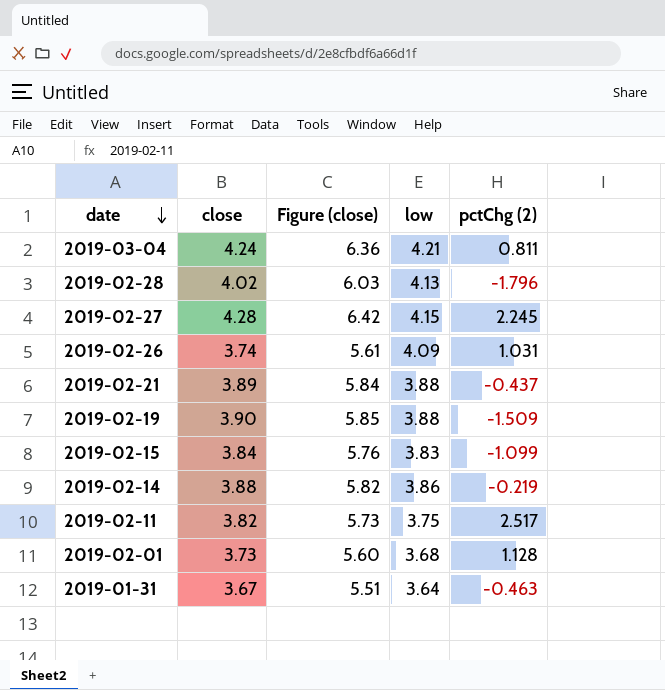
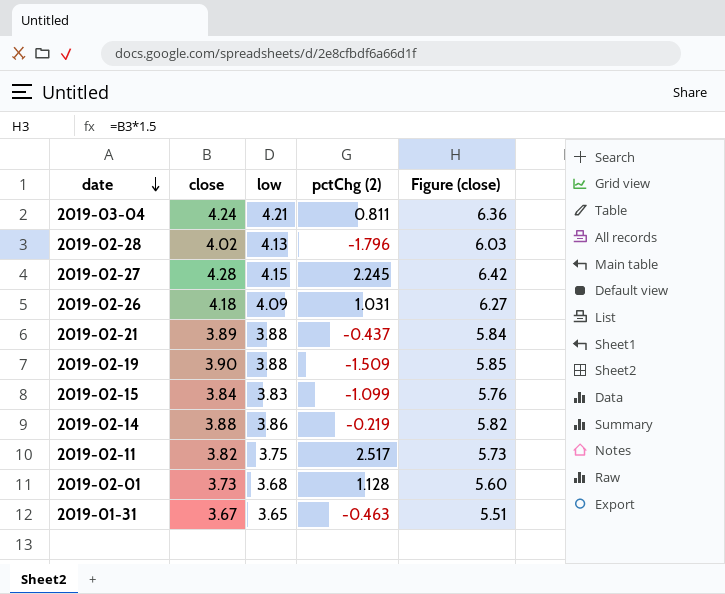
column Figure (close) | position: 3 -> 5
2019-02-26 | close: 3.74 -> 4.18
2019-02-26 | Figure (close): 5.61 -> 6.27
2019-01-31 | low: 3.64 -> 3.65

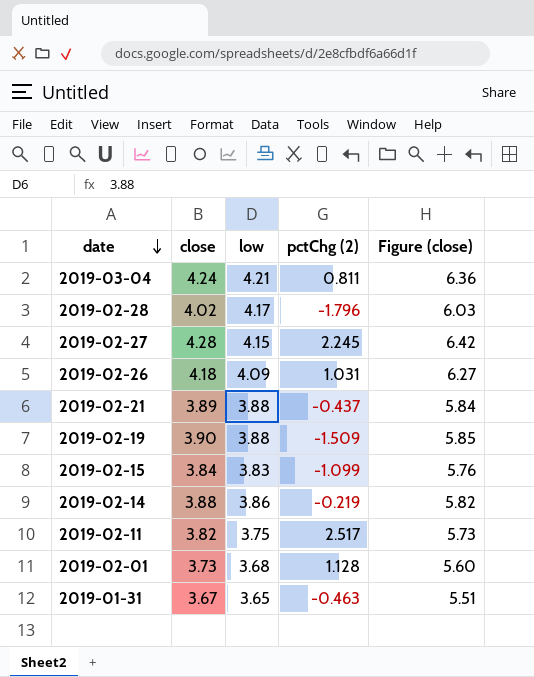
2019-02-28 | low: 4.13 -> 4.17

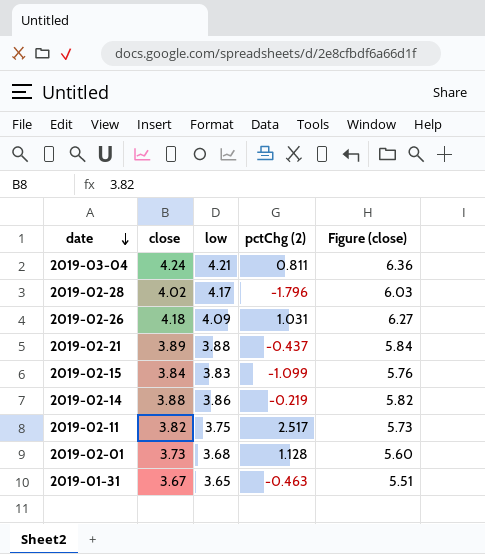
row 2019-02-27: 4.28 | 4.15 | 2.245 | 6.42 -> none
row 2019-02-19: 3.90 | 3.88 | -1.509 | 5.85 -> none

